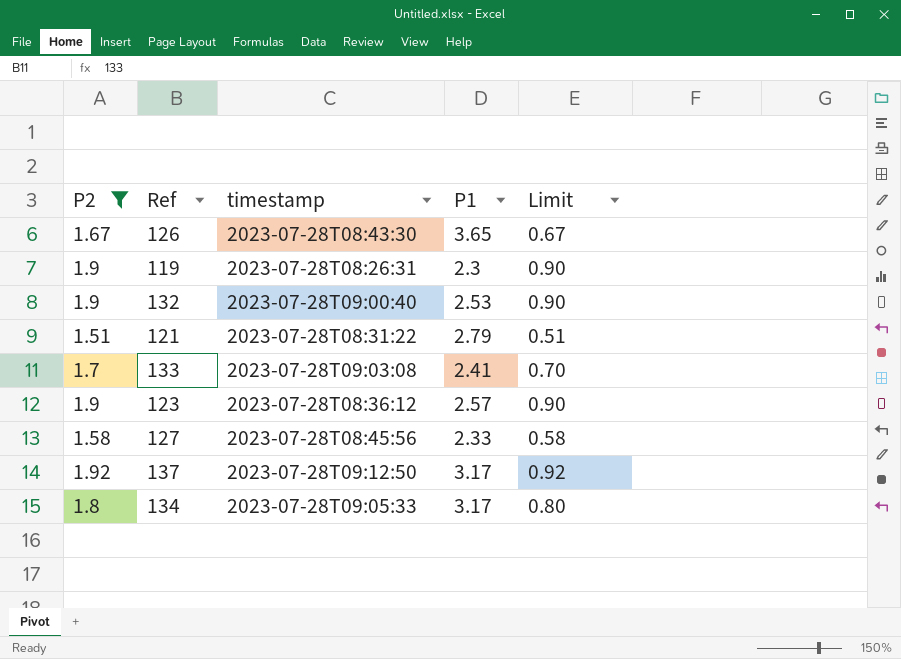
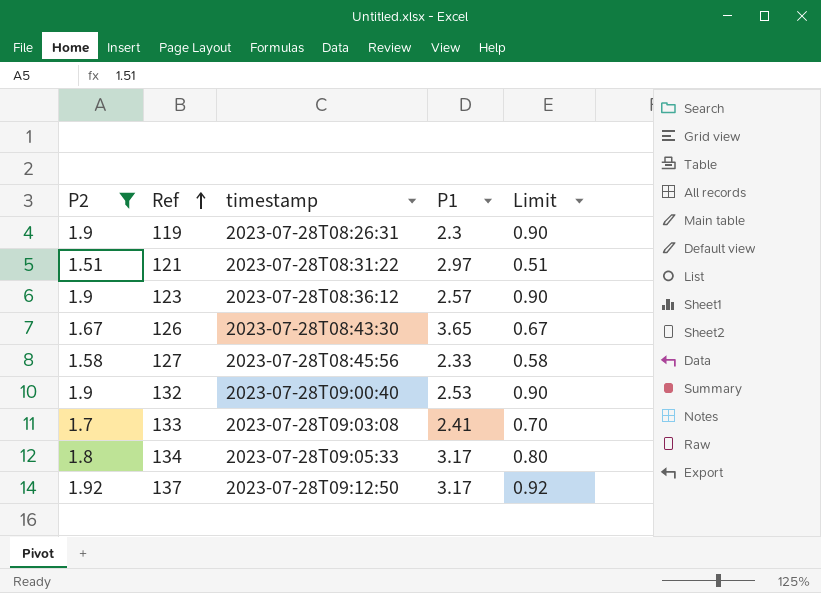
row order: none -> Ref ascending
121 | P1: 2.79 -> 2.97

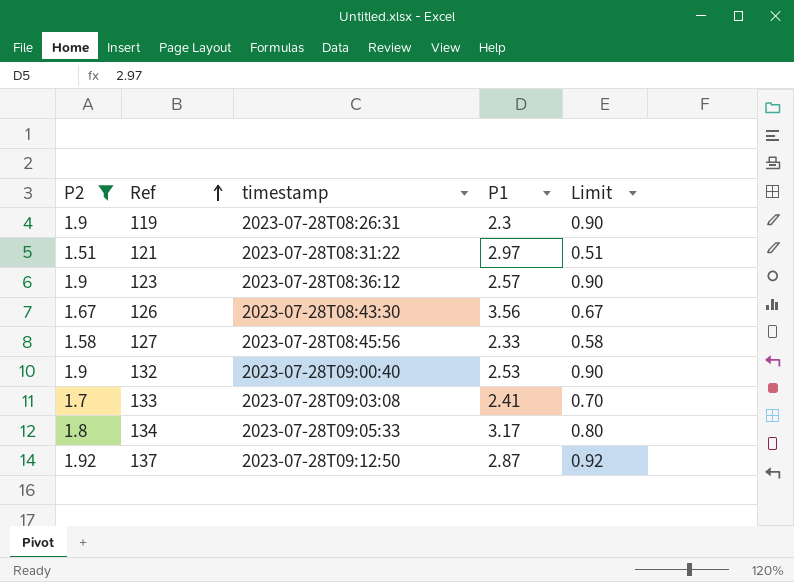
126 | P1: 3.65 -> 3.56
137 | P1: 3.17 -> 2.87

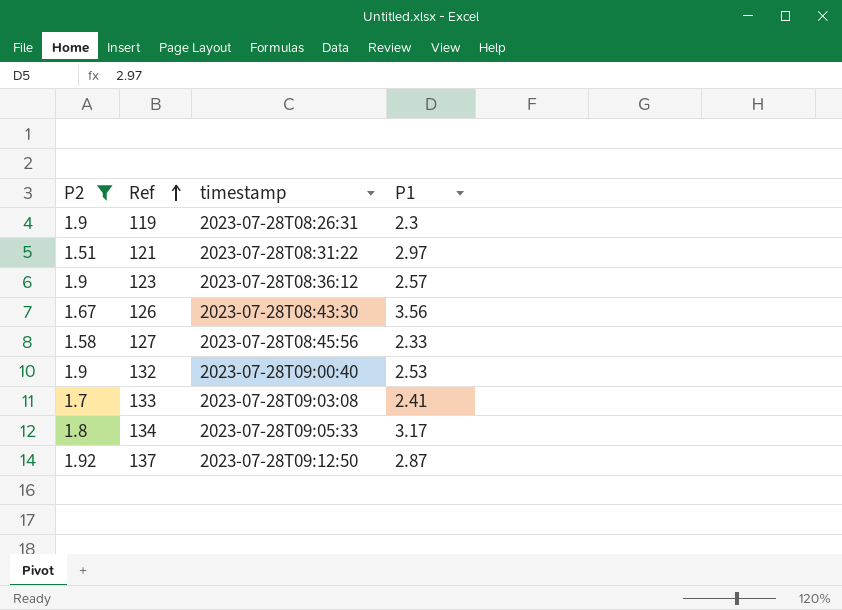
column Limit | formula: [P2] - 1 -> none

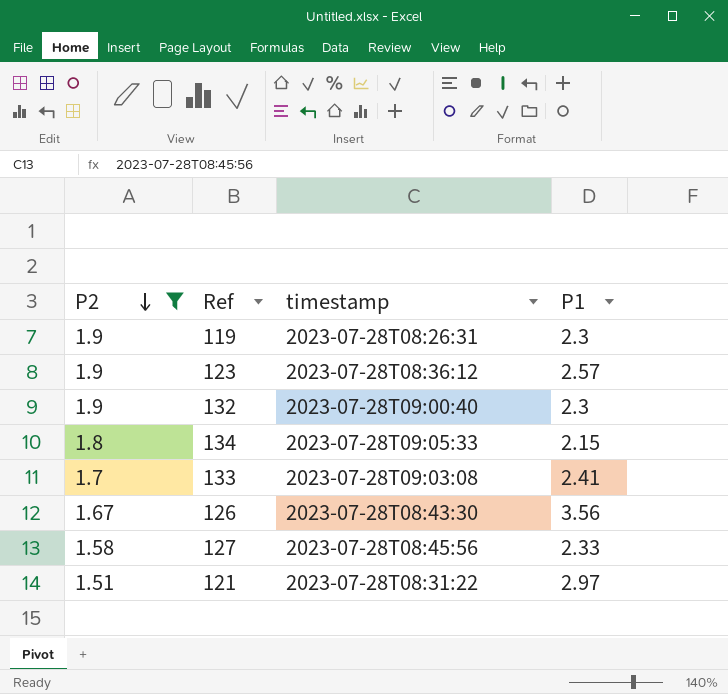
row order: Ref ascending -> P2 descending
row 137: 1.92 | 2023-07-28T09:12:50 | 2.87 -> none
132 | P1: 2.53 -> 2.3
134 | P1: 3.17 -> 2.15

